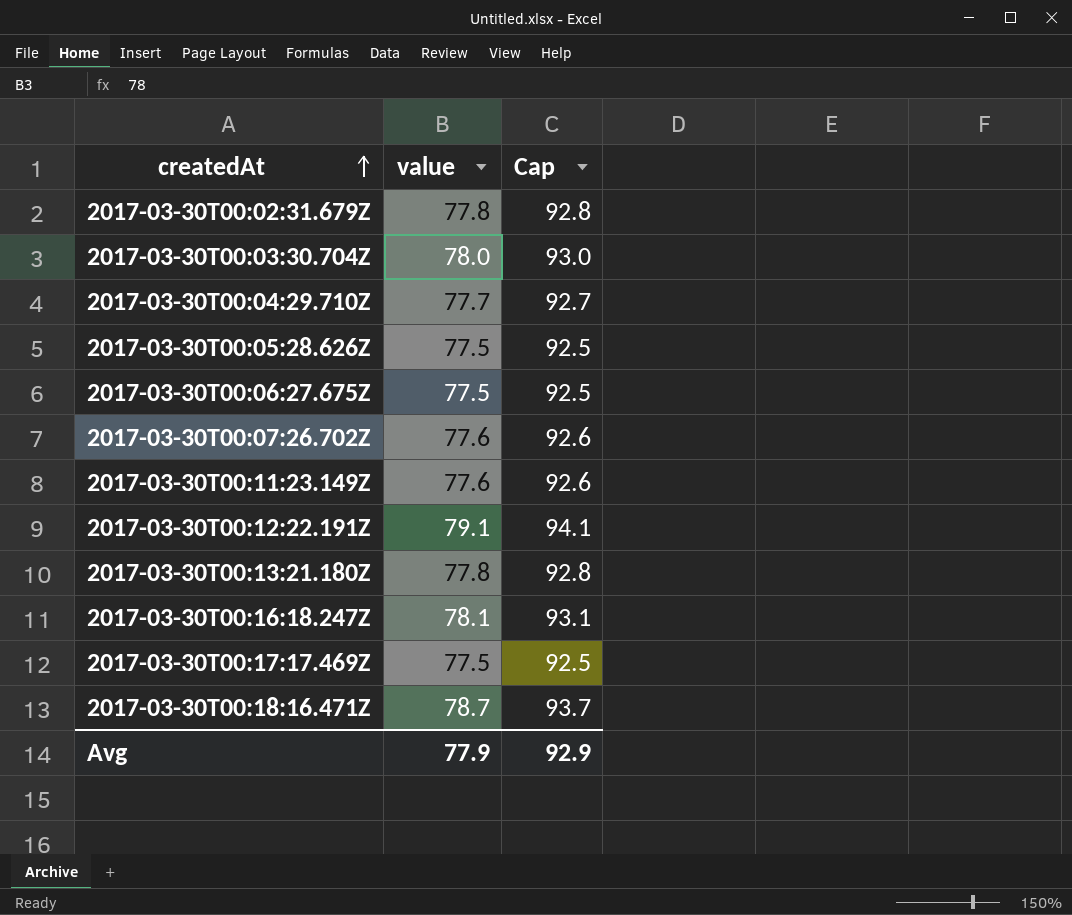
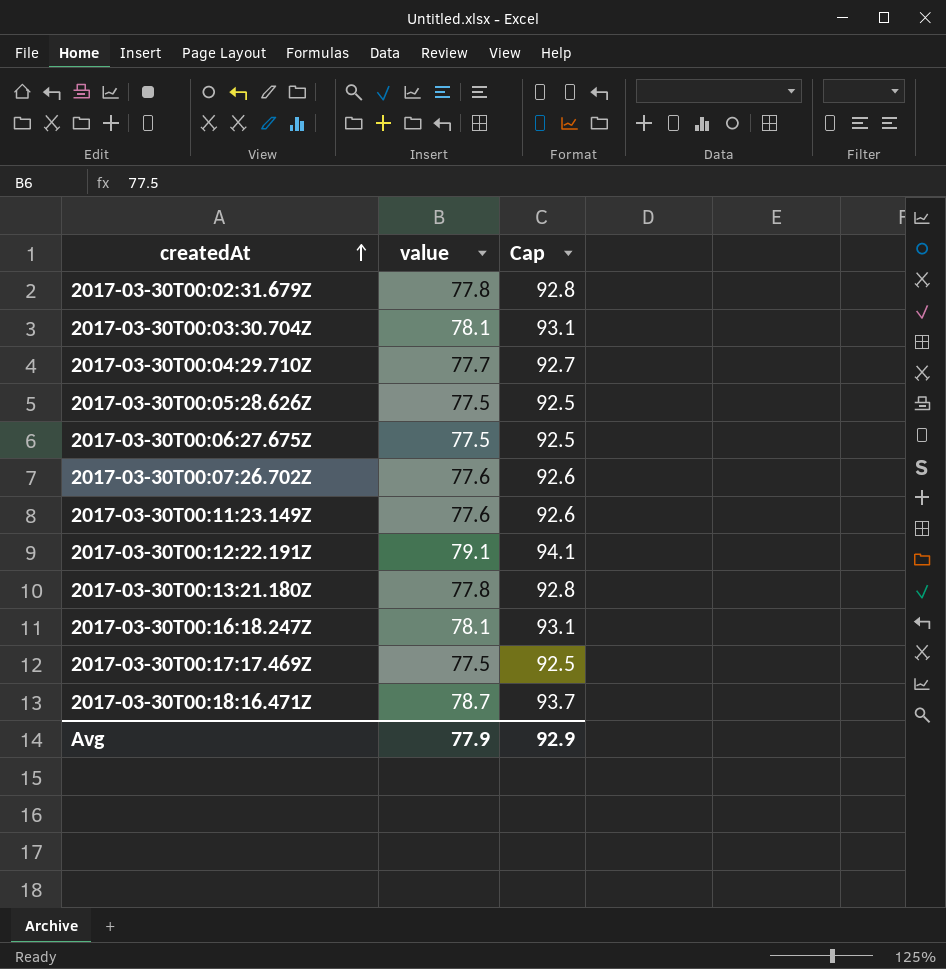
2017-03-30T00:03:30.704Z | value: 78.0 -> 78.1
2017-03-30T00:03:30.704Z | Cap: 93.0 -> 93.1

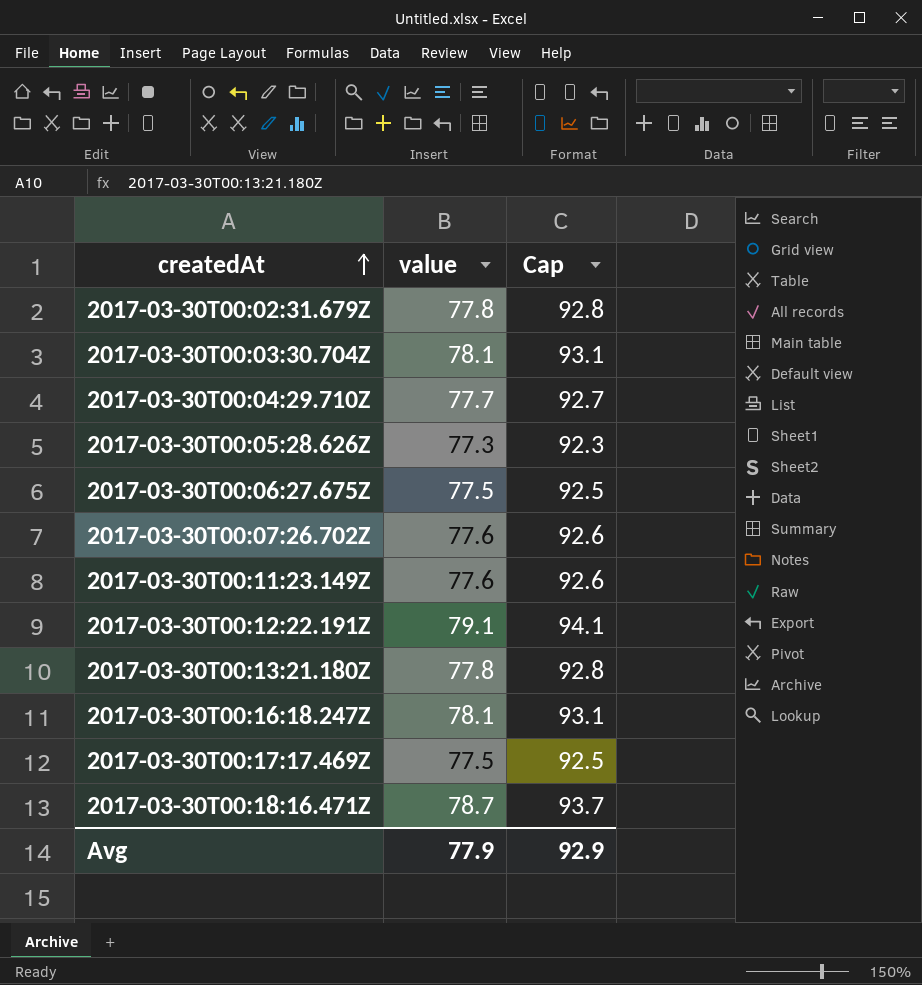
2017-03-30T00:05:28.626Z | value: 77.5 -> 77.3
2017-03-30T00:05:28.626Z | Cap: 92.5 -> 92.3

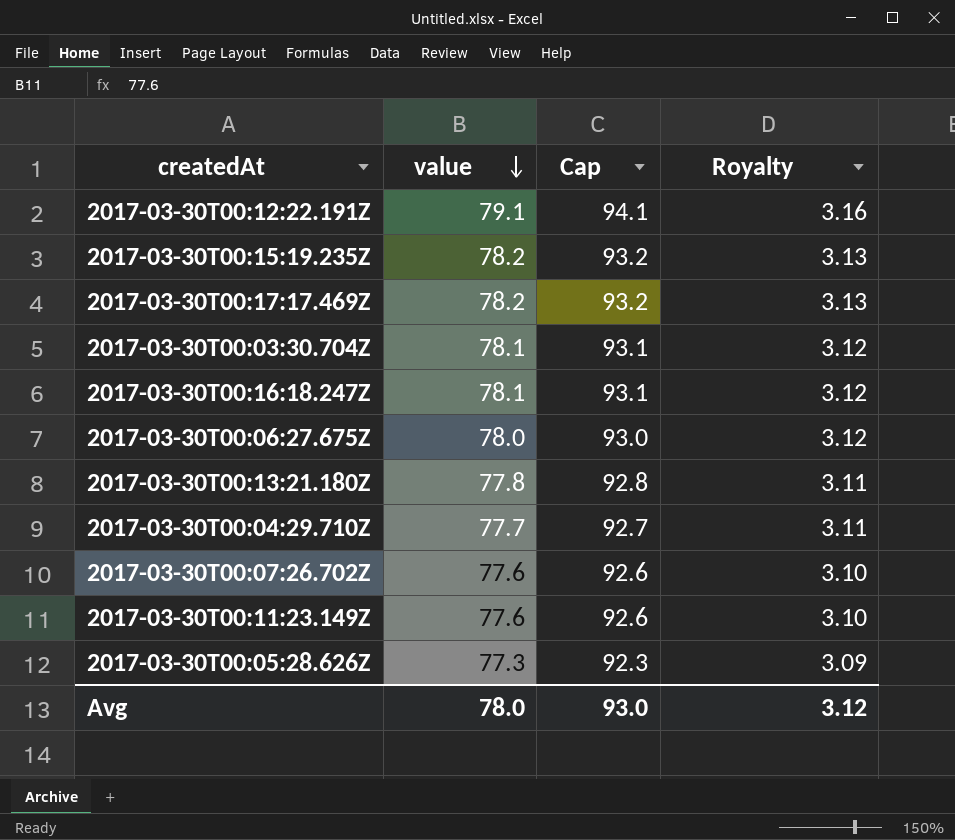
row order: createdAt ascending -> value descending
column Royalty | formula: none -> [value] * 0.04
row 2017-03-30T00:02:31.679Z: 77.8 | 92.8 -> none
row 2017-03-30T00:18:16.471Z: 78.7 | 93.7 -> none
row 2017-03-30T00:15:19.235Z: none -> 78.2 | 93.2 | 3.13
2017-03-30T00:17:17.469Z | value: 77.5 -> 78.2
2017-03-30T00:17:17.469Z | Cap: 92.5 -> 93.2
2017-03-30T00:06:27.675Z | value: 77.5 -> 78.0
2017-03-30T00:06:27.675Z | Cap: 92.5 -> 93.0
Avg | value: 77.9 -> 78.0
Avg | Cap: 92.9 -> 93.0

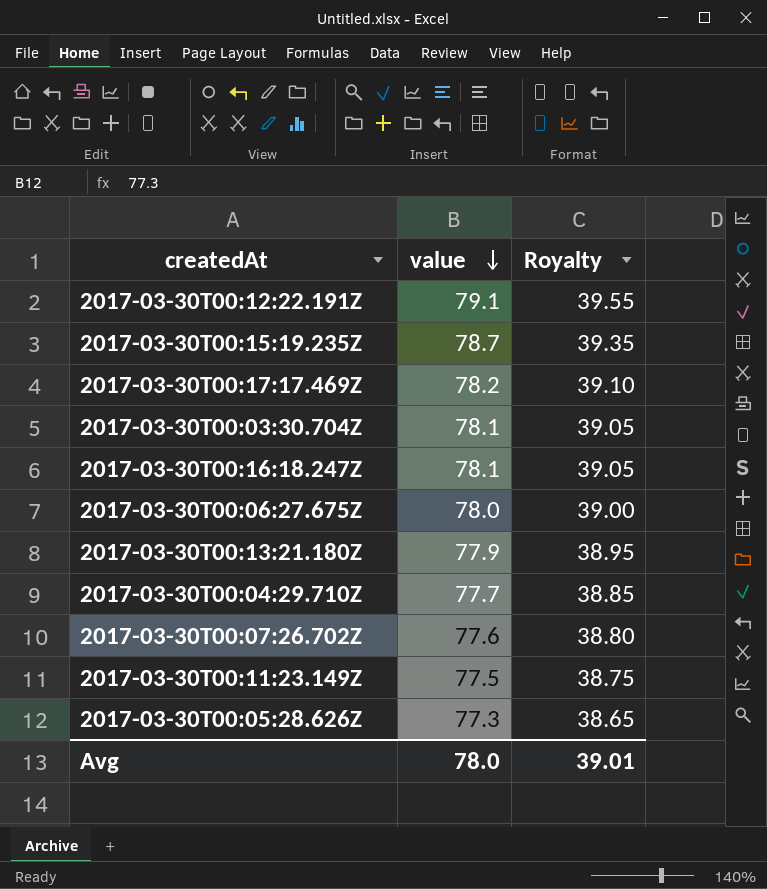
column Cap | formula: [value] + 15 -> none
column Royalty | formula: [value] * 0.04 -> [value] * 0.5
2017-03-30T00:15:19.235Z | value: 78.2 -> 78.7
2017-03-30T00:13:21.180Z | value: 77.8 -> 77.9
2017-03-30T00:11:23.149Z | value: 77.6 -> 77.5
Avg | Royalty: 3.12 -> 39.01

